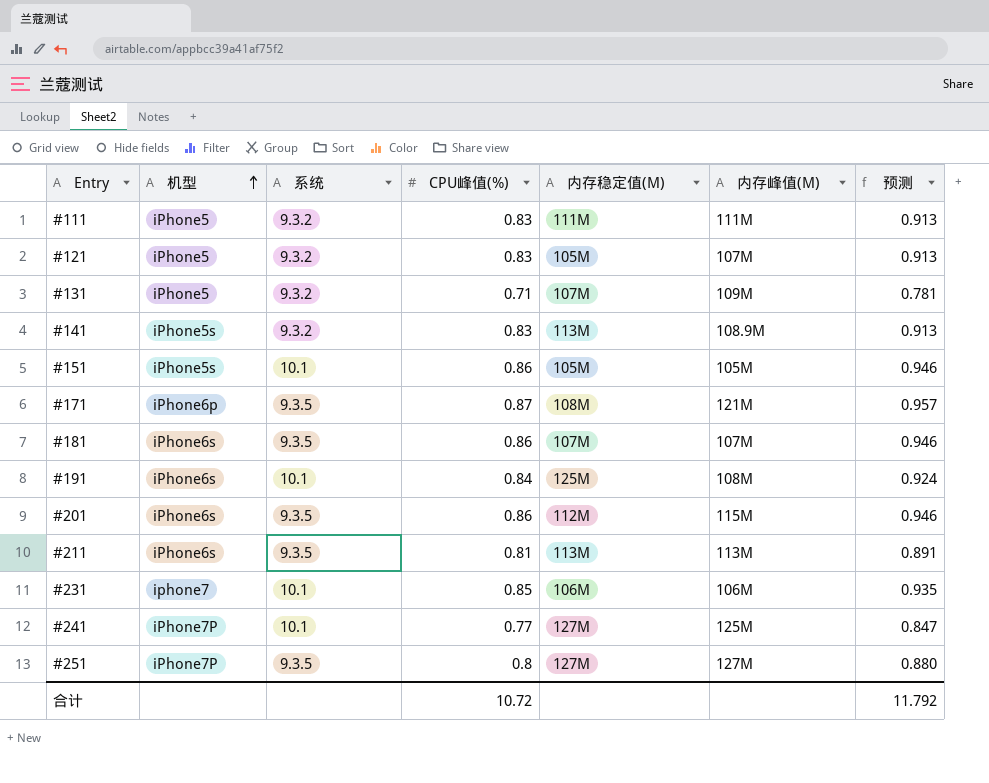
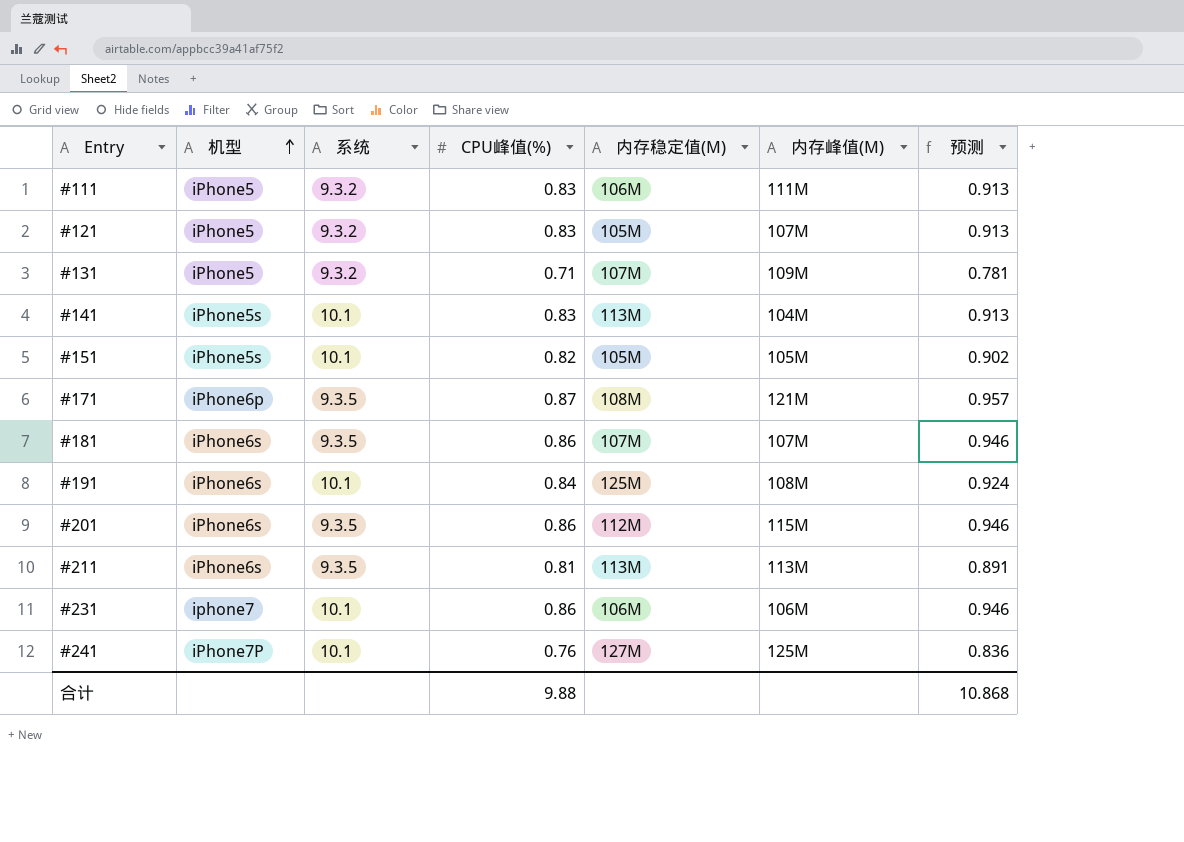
row #251: iPhone7P | 9.3.5 | 0.8 | 127M | 127M | 0.880 -> none
#111 | 内存稳定值(M): 111M -> 106M
#141 | 系统: 9.3.2 -> 10.1
#141 | 内存峰值(M): 108.9M -> 104M
#151 | CPU峰值(%): 0.86 -> 0.82
#151 | 预测: 0.946 -> 0.902
#231 | CPU峰值(%): 0.85 -> 0.86
#231 | 预测: 0.935 -> 0.946
#241 | CPU峰值(%): 0.77 -> 0.76
#241 | 预测: 0.847 -> 0.836
合计 | CPU峰值(%): 10.72 -> 9.88
合计 | 预测: 11.792 -> 10.868

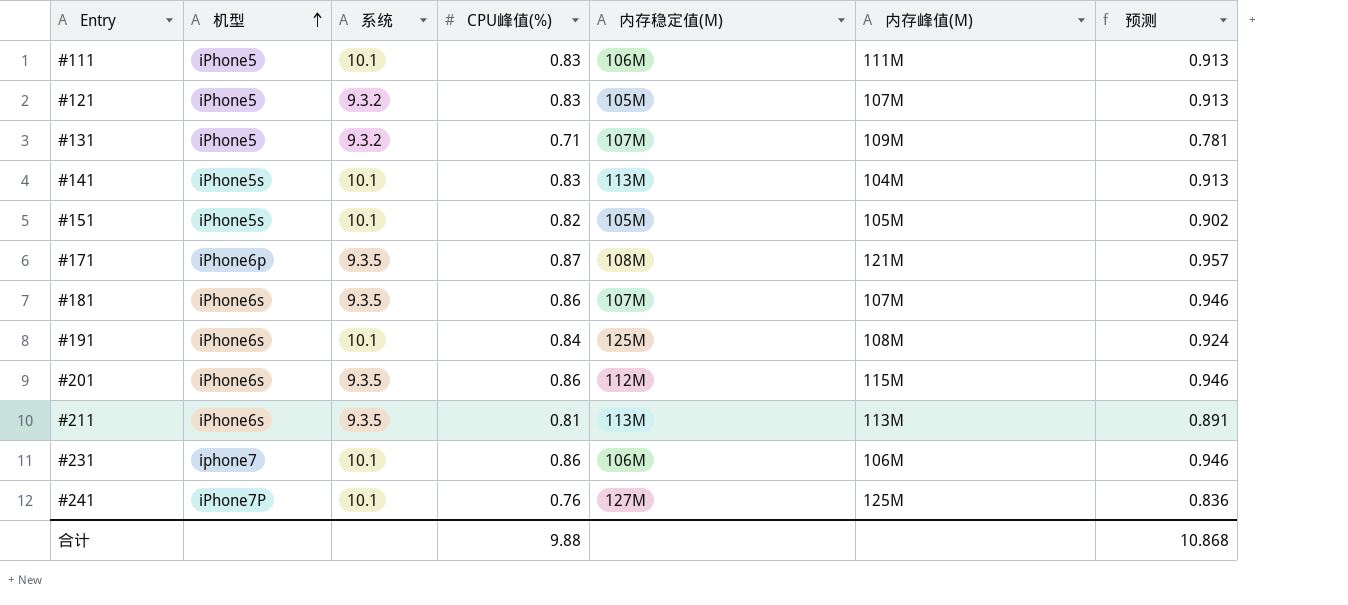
#111 | 系统: 9.3.2 -> 10.1

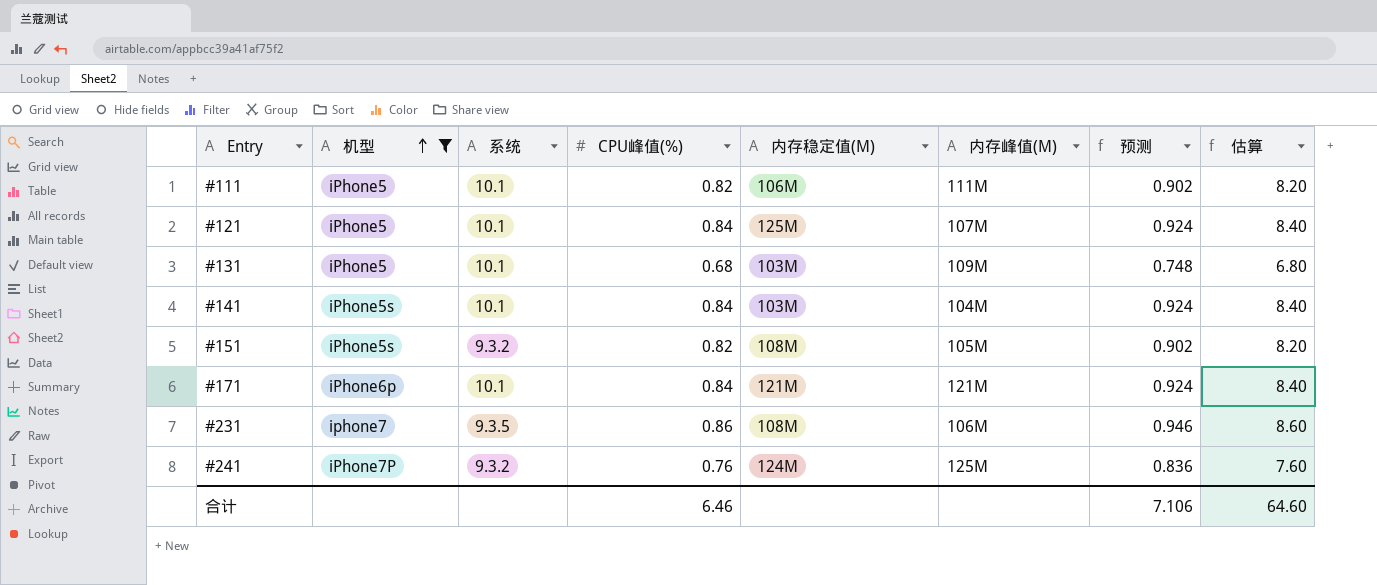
filter: none -> 机型 != iPhone6s
column 估算 | formula: none -> [CPU峰值(%)] * 10
#111 | CPU峰值(%): 0.83 -> 0.82
#111 | 预测: 0.913 -> 0.902
#121 | 系统: 9.3.2 -> 10.1
#121 | CPU峰值(%): 0.83 -> 0.84
#121 | 内存稳定值(M): 105M -> 125M
#121 | 预测: 0.913 -> 0.924
#131 | 系统: 9.3.2 -> 10.1
#131 | CPU峰值(%): 0.71 -> 0.68
#131 | 内存稳定值(M): 107M -> 103M
#131 | 预测: 0.781 -> 0.748
#141 | CPU峰值(%): 0.83 -> 0.84
#141 | 内存稳定值(M): 113M -> 103M
#141 | 预测: 0.913 -> 0.924
#151 | 系统: 10.1 -> 9.3.2
#151 | 内存稳定值(M): 105M -> 108M
#171 | 系统: 9.3.5 -> 10.1
#171 | CPU峰值(%): 0.87 -> 0.84
#171 | 内存稳定值(M): 108M -> 121M
#171 | 预测: 0.957 -> 0.924
#231 | 系统: 10.1 -> 9.3.5
#231 | 内存稳定值(M): 106M -> 108M
#241 | 系统: 10.1 -> 9.3.2
#241 | 内存稳定值(M): 127M -> 124M
合计 | CPU峰值(%): 9.88 -> 6.46
合计 | 预测: 10.868 -> 7.106

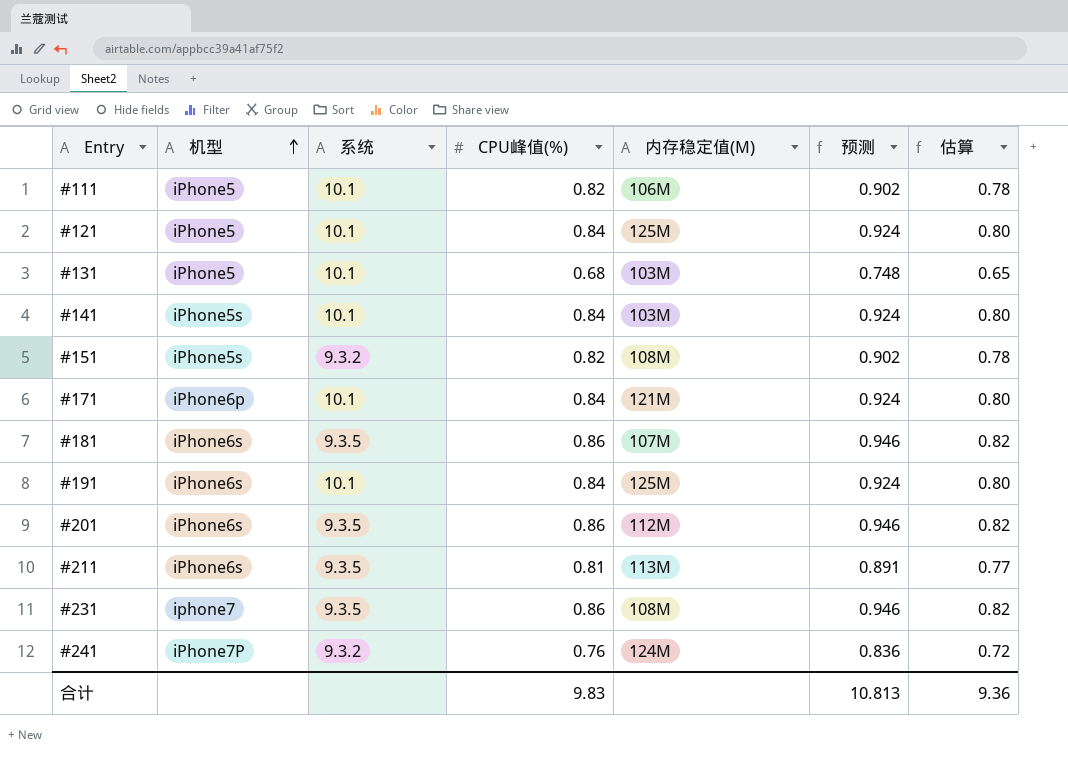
filter: 机型 != iPhone6s -> none
column 内存峰值(M) | position: 6 -> none
column 估算 | formula: [CPU峰值(%)] * 10 -> [CPU峰值(%)] * 0.95
合计 | CPU峰值(%): 6.46 -> 9.83
合计 | 预测: 7.106 -> 10.813
合计 | 估算: 64.60 -> 9.36

